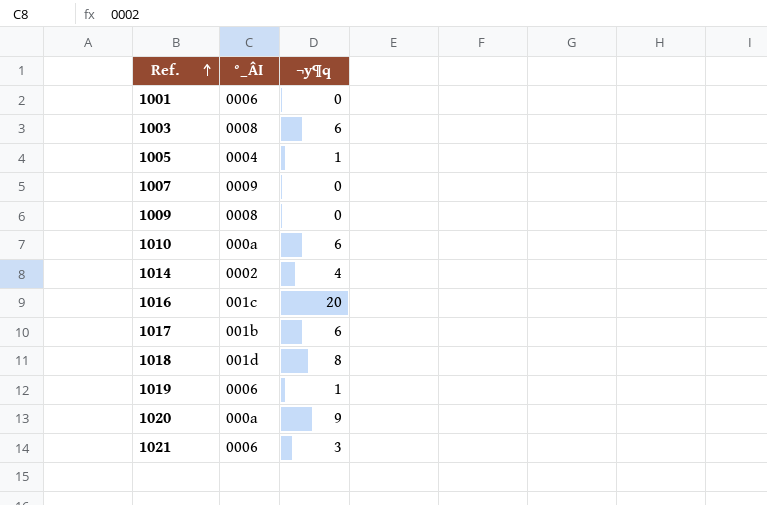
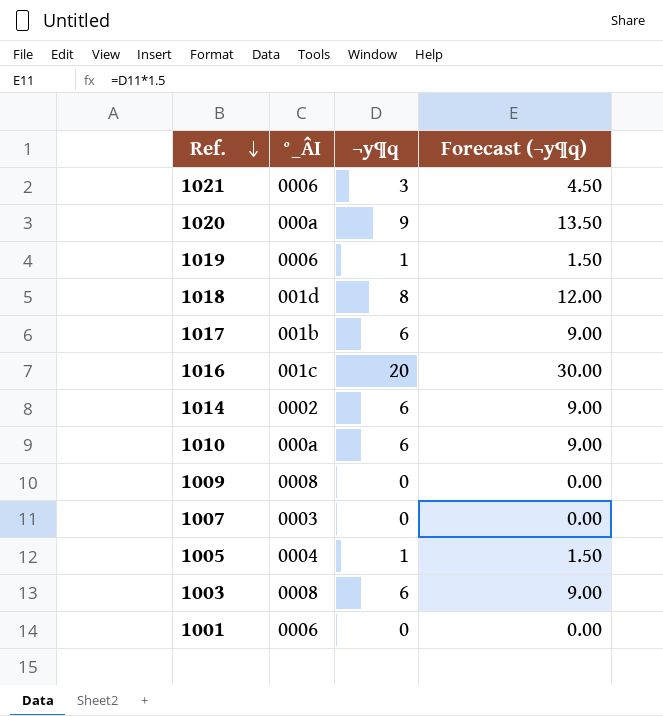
row order: Ref. ascending -> Ref. descending
column Forecast (¬y¶q) | formula: none -> [¬y¶q] * 1.5
1014 | ¬y¶q: 4 -> 6
1007 | °_ÂI: 0009 -> 0003

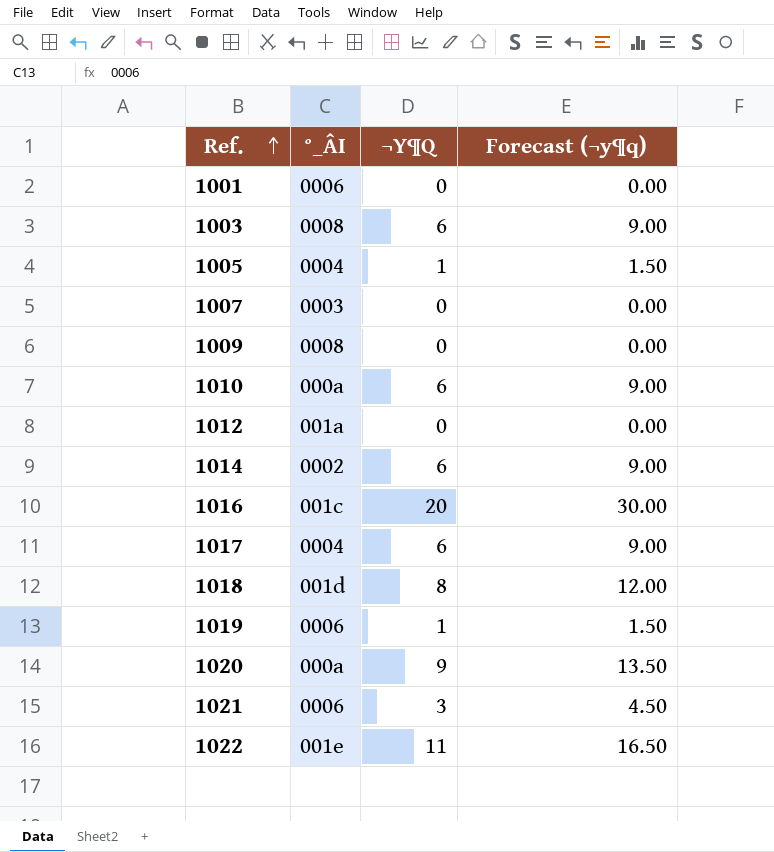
row order: Ref. descending -> Ref. ascending
column name: ¬y¶q -> ¬Y¶Q
row 1012: none -> 001a | 0 | 0.00
1017 | °_ÂI: 001b -> 0004
row 1022: none -> 001e | 11 | 16.50

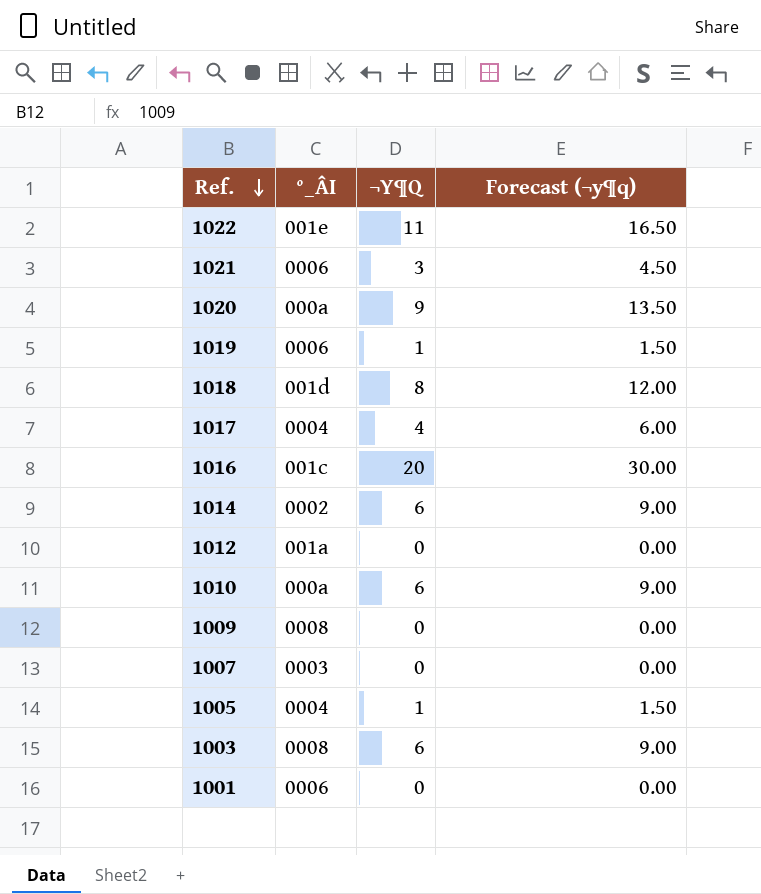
row order: Ref. ascending -> Ref. descending
1017 | ¬Y¶Q: 6 -> 4
1017 | Forecast (¬y¶q): 9.00 -> 6.00

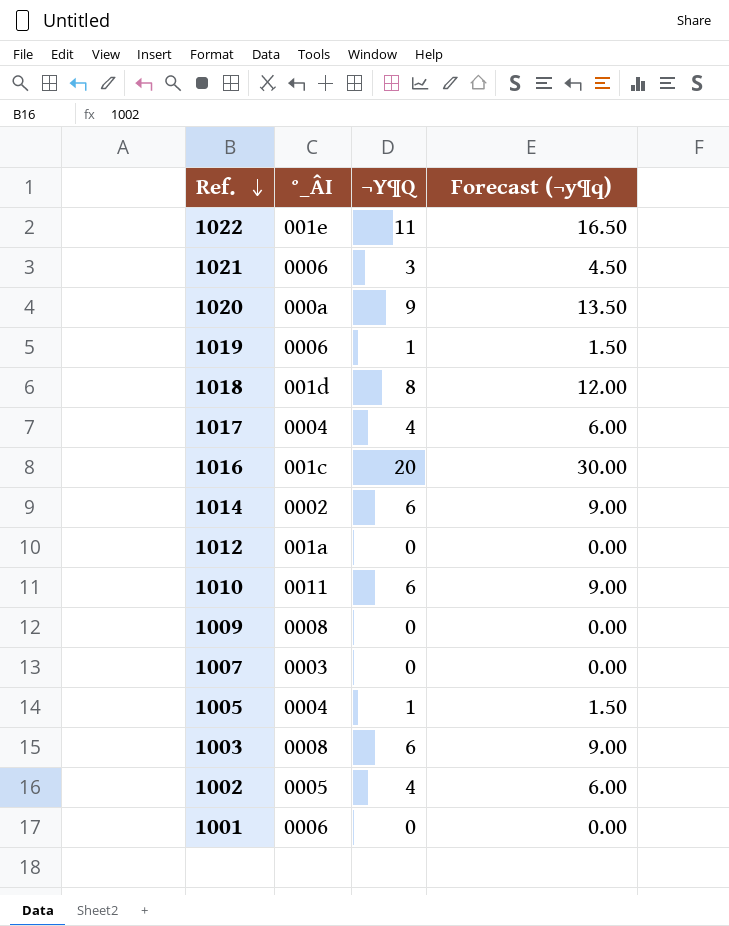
1010 | °_ÂI: 000a -> 0011
row 1002: none -> 0005 | 4 | 6.00

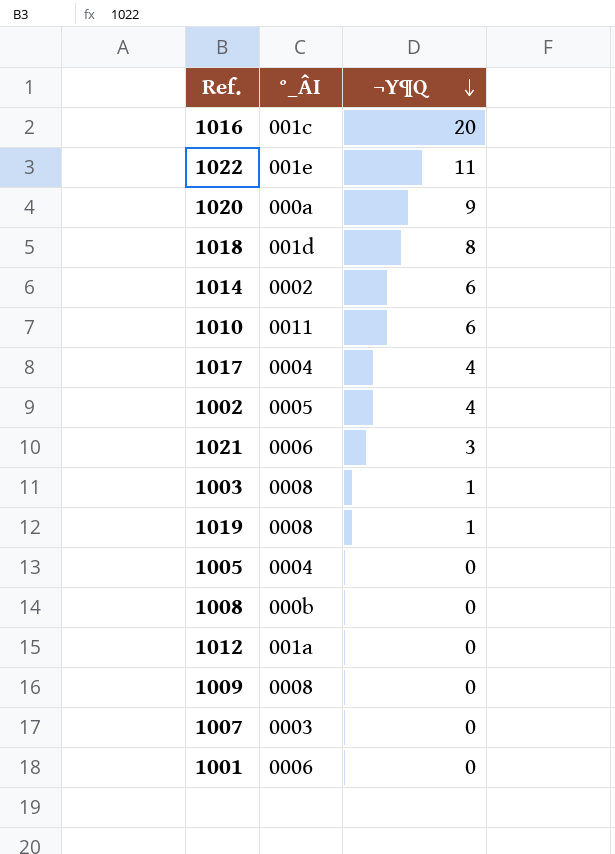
row order: Ref. descending -> ¬Y¶Q descending
column Forecast (¬y¶q) | formula: [¬Y¶Q] * 1.5 -> none
1003 | ¬Y¶Q: 6 -> 1
1019 | °_ÂI: 0006 -> 0008
1005 | ¬Y¶Q: 1 -> 0
row 1008: none -> 000b | 0

